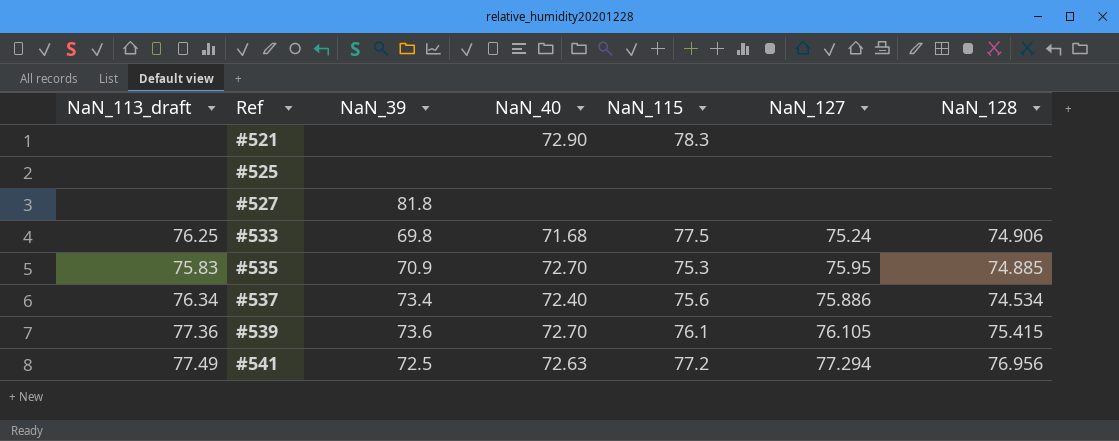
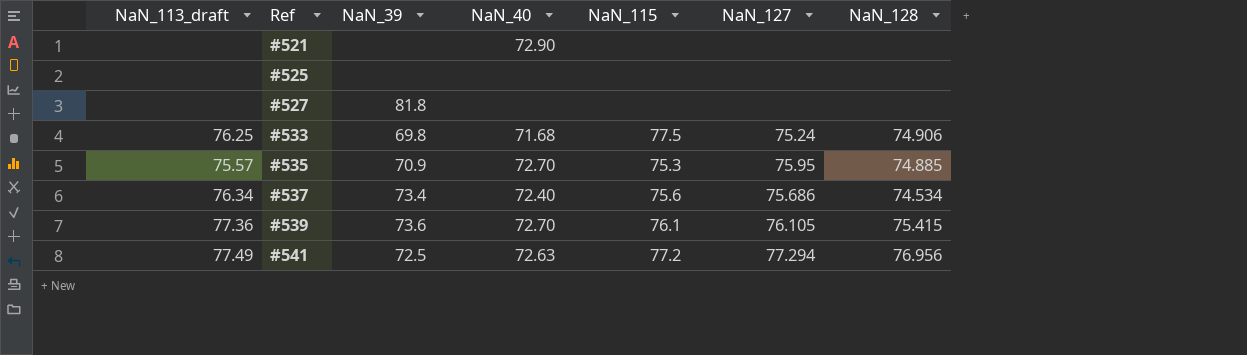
#521 | NaN_115: 78.3 -> none
#535 | NaN_113_draft: 75.83 -> 75.57
#537 | NaN_127: 75.886 -> 75.686

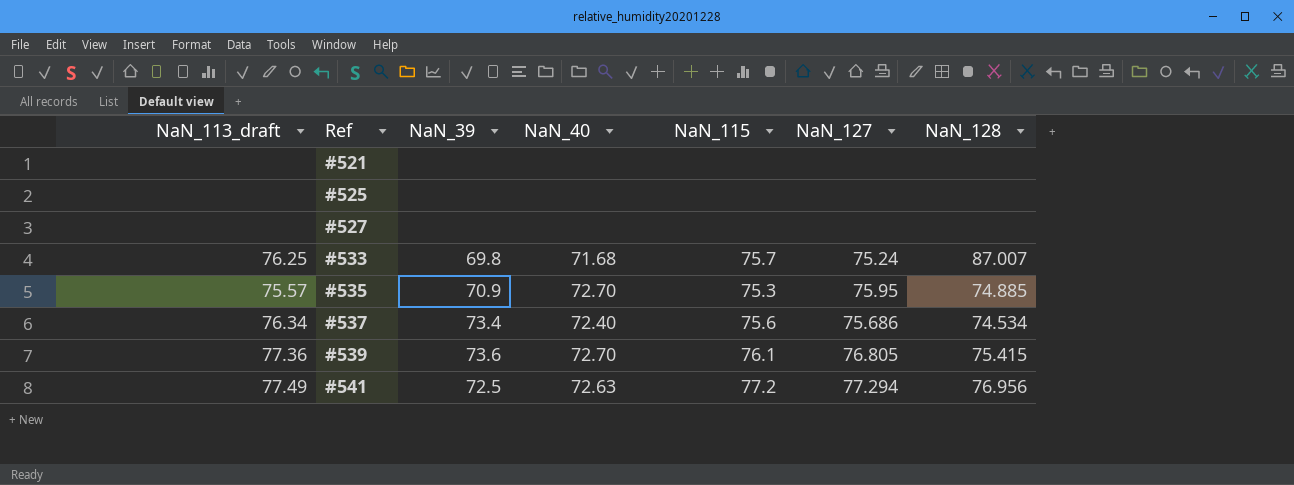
#521 | NaN_40: 72.90 -> none
#527 | NaN_39: 81.8 -> none
#533 | NaN_115: 77.5 -> 75.7
#533 | NaN_128: 74.906 -> 87.007
#539 | NaN_127: 76.105 -> 76.805

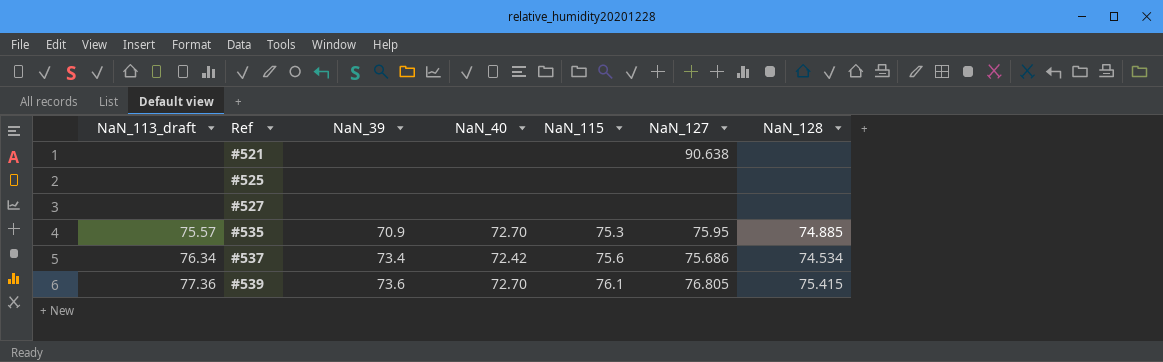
row #533: 76.25 | 69.8 | 71.68 | 75.7 | 75.24 | 87.007 -> none
row #541: 77.49 | 72.5 | 72.63 | 77.2 | 77.294 | 76.956 -> none
#521 | NaN_127: none -> 90.638
#537 | NaN_40: 72.40 -> 72.42

